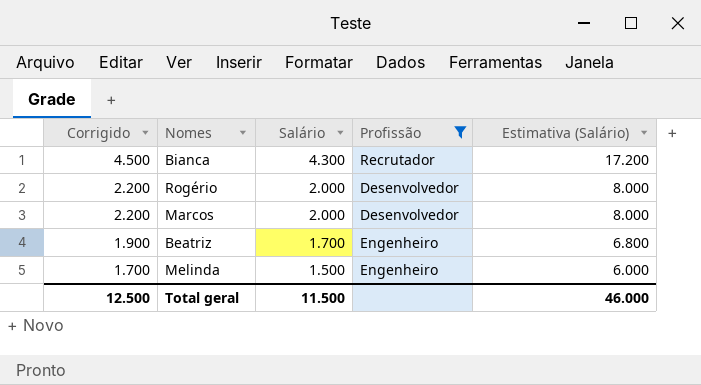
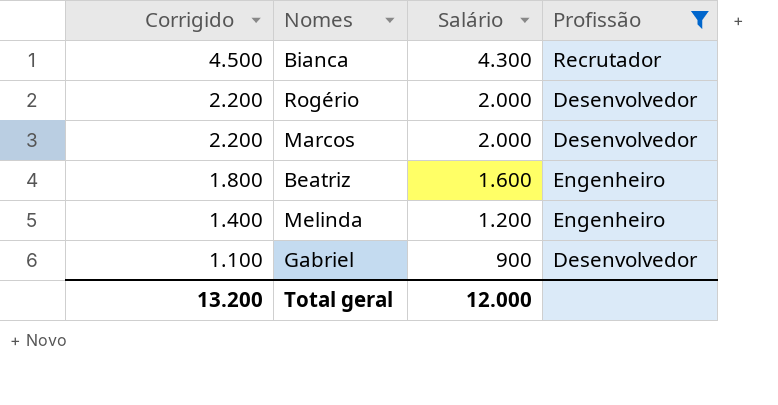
column Estimativa (Salário) | formula: [Salário] * 4 -> none
Beatriz | Corrigido: 1.900 -> 1.800
Beatriz | Salário: 1.700 -> 1.600
Melinda | Corrigido: 1.700 -> 1.400
Melinda | Salário: 1.500 -> 1.200
row Gabriel: none -> 1.100 | 900 | Desenvolvedor
Total geral | Corrigido: 12.500 -> 13.200
Total geral | Salário: 11.500 -> 12.000

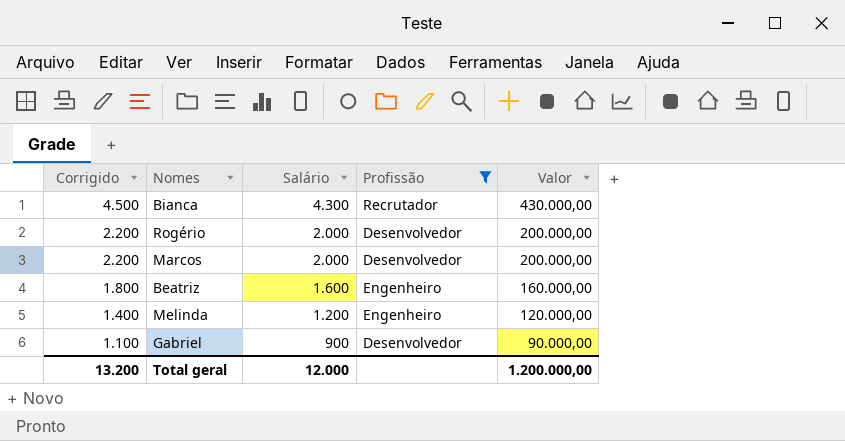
column Valor | formula: none -> [Salário] * 100

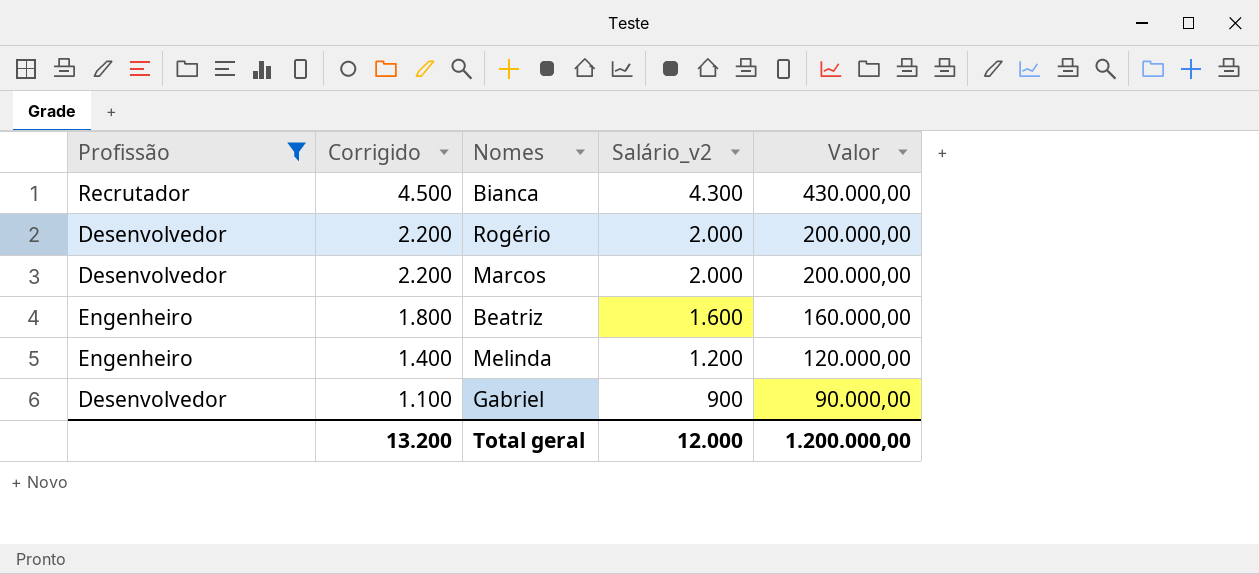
column Profissão | position: 4 -> 1
column name: Salário -> Salário_v2

